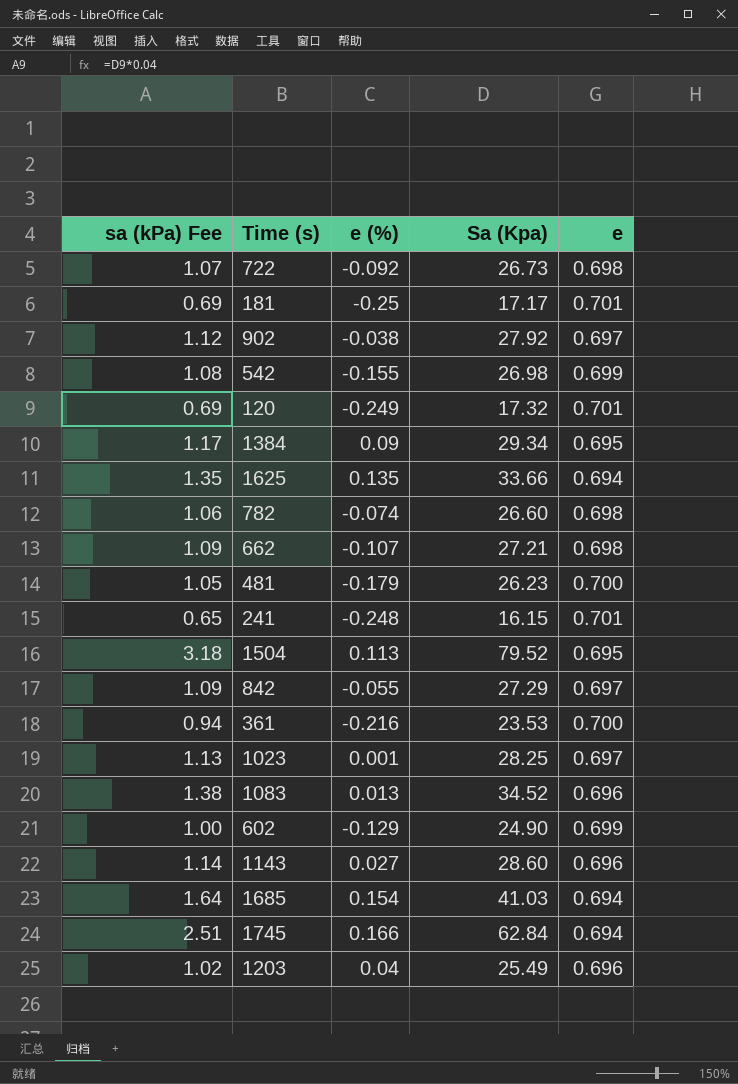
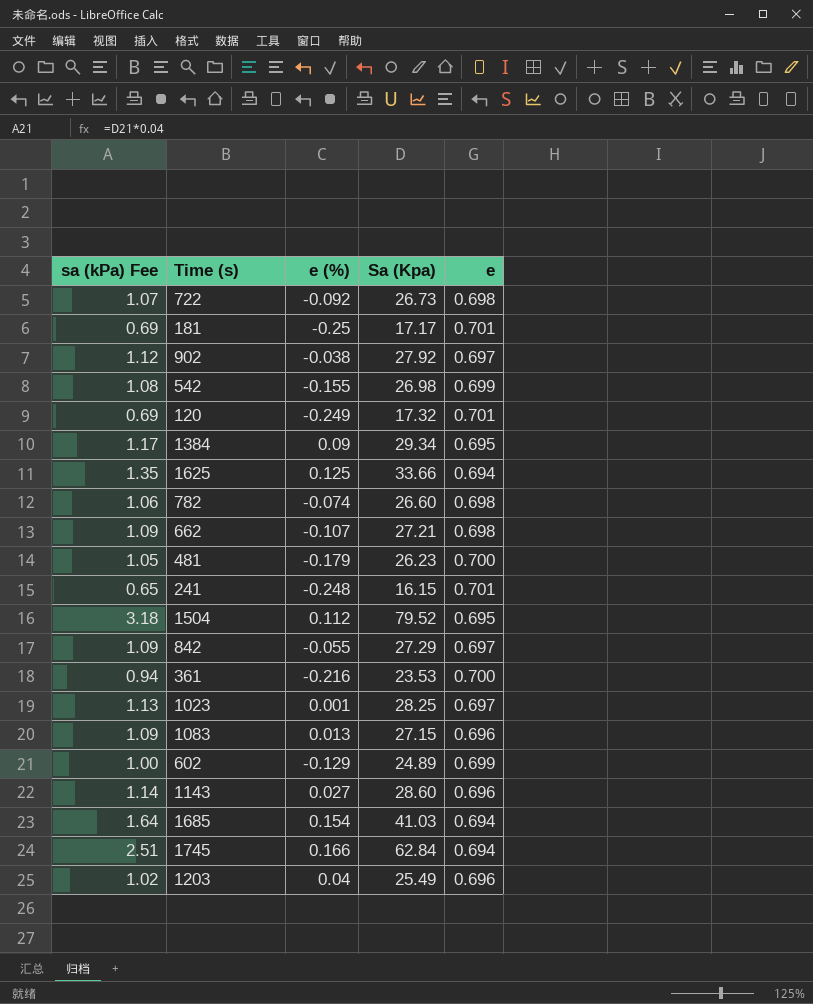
1625 | e (%): 0.135 -> 0.125
1504 | e (%): 0.113 -> 0.112
1083 | sa (kPa) Fee: 1.38 -> 1.09
1083 | Sa (Kpa): 34.52 -> 27.15
602 | Sa (Kpa): 24.90 -> 24.89

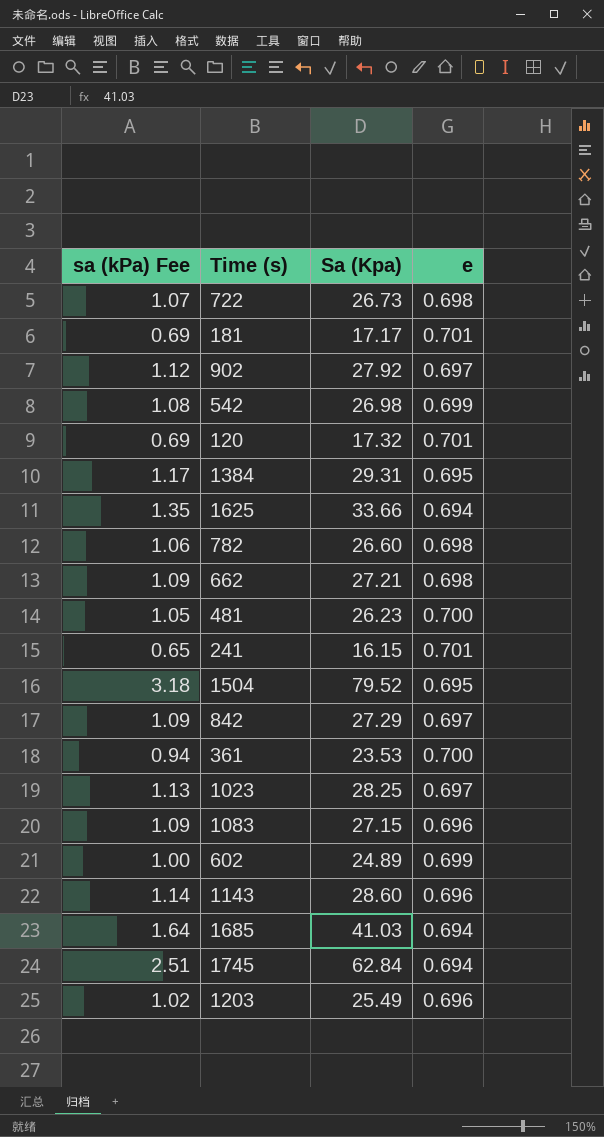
column e (%) | position: 3 -> none
1384 | Sa (Kpa): 29.34 -> 29.31

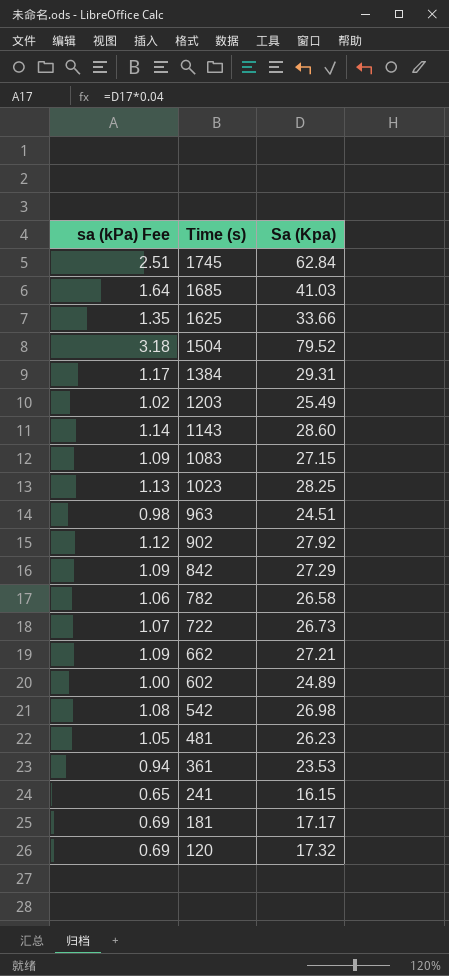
row order: none -> Time (s) descending
column e | position: 4 -> none
row 963: none -> 0.98 | 24.51
782 | Sa (Kpa): 26.60 -> 26.58

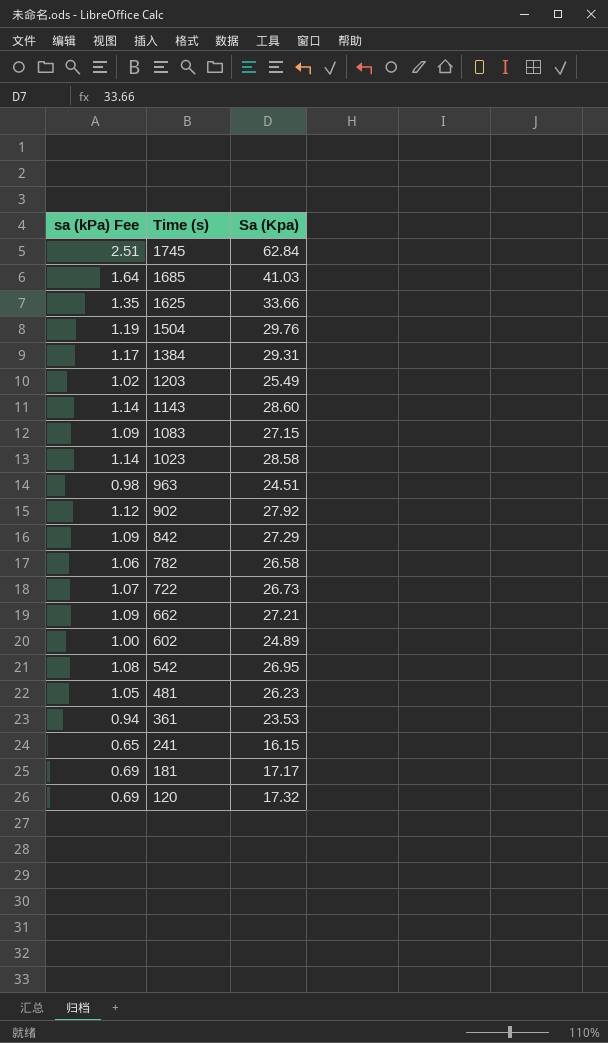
1504 | sa (kPa) Fee: 3.18 -> 1.19
1504 | Sa (Kpa): 79.52 -> 29.76
1023 | sa (kPa) Fee: 1.13 -> 1.14
1023 | Sa (Kpa): 28.25 -> 28.58
542 | Sa (Kpa): 26.98 -> 26.95

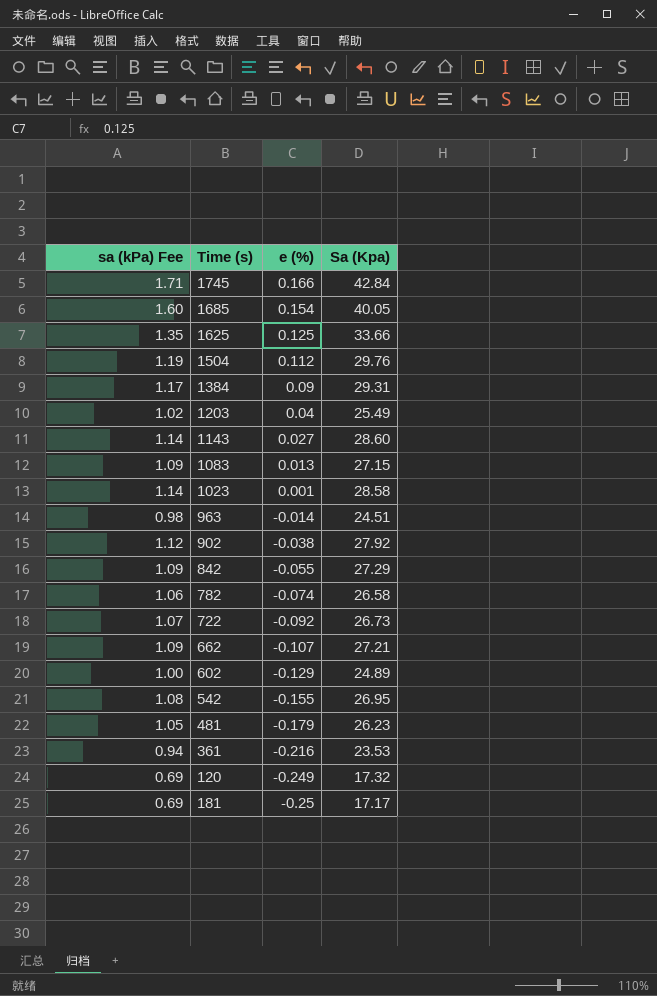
row order: Time (s) descending -> e (%) descending
column e (%) | position: none -> 3
row 241: 0.65 | 16.15 -> none
1745 | sa (kPa) Fee: 2.51 -> 1.71
1745 | Sa (Kpa): 62.84 -> 42.84
1685 | sa (kPa) Fee: 1.64 -> 1.60
1685 | Sa (Kpa): 41.03 -> 40.05

